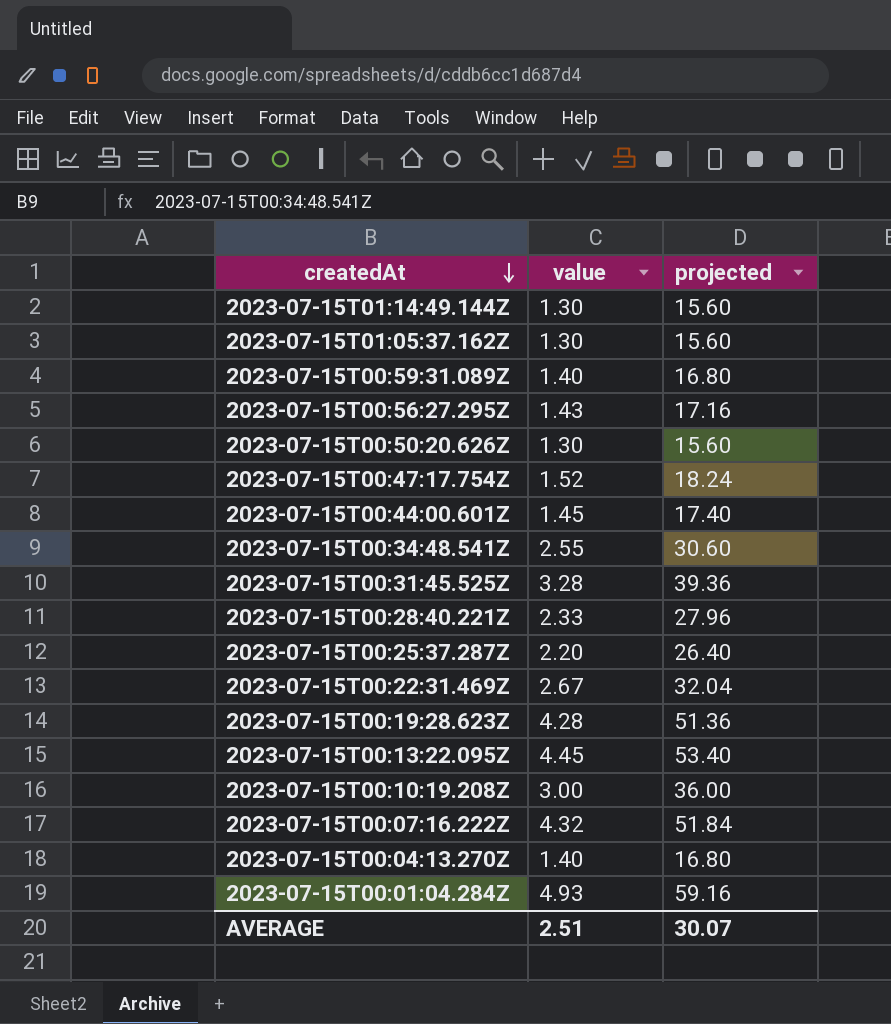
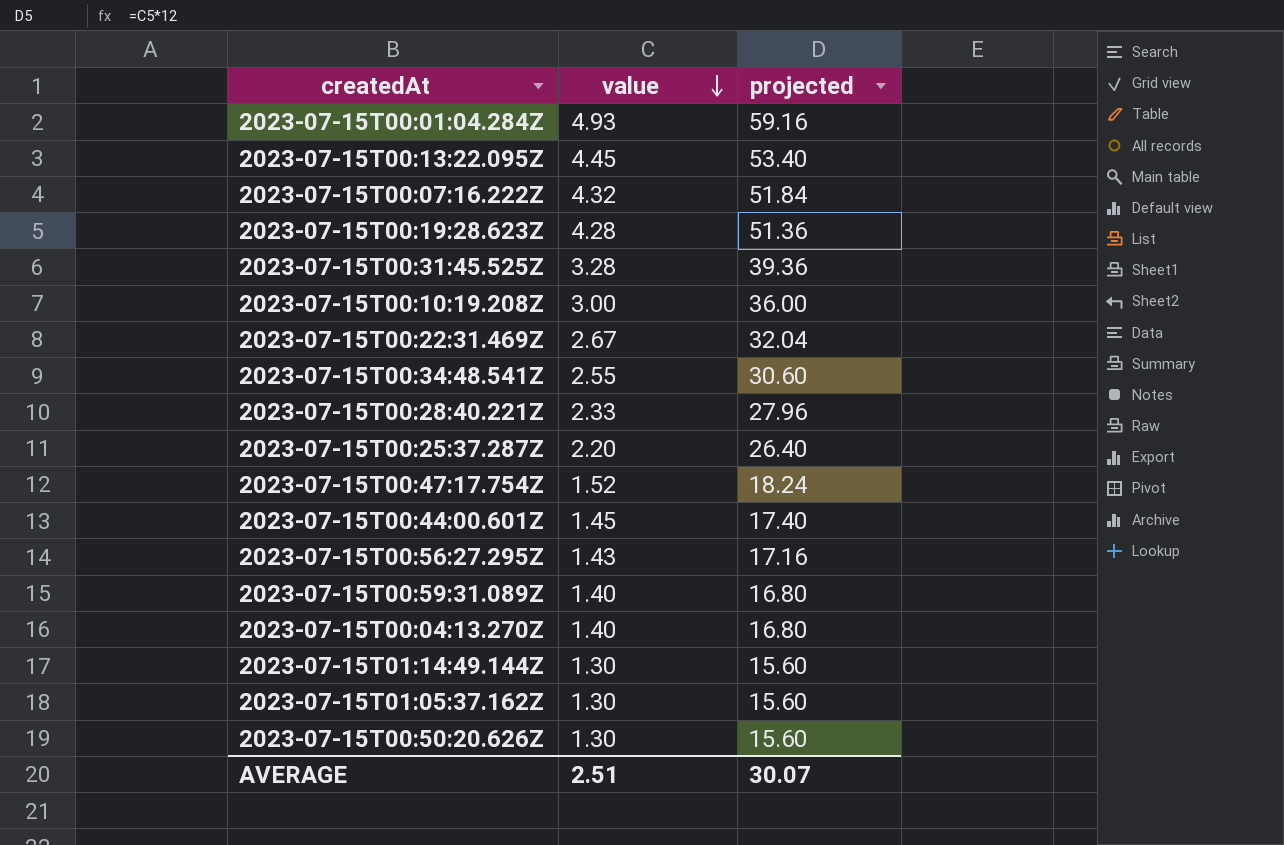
row order: createdAt descending -> value descending

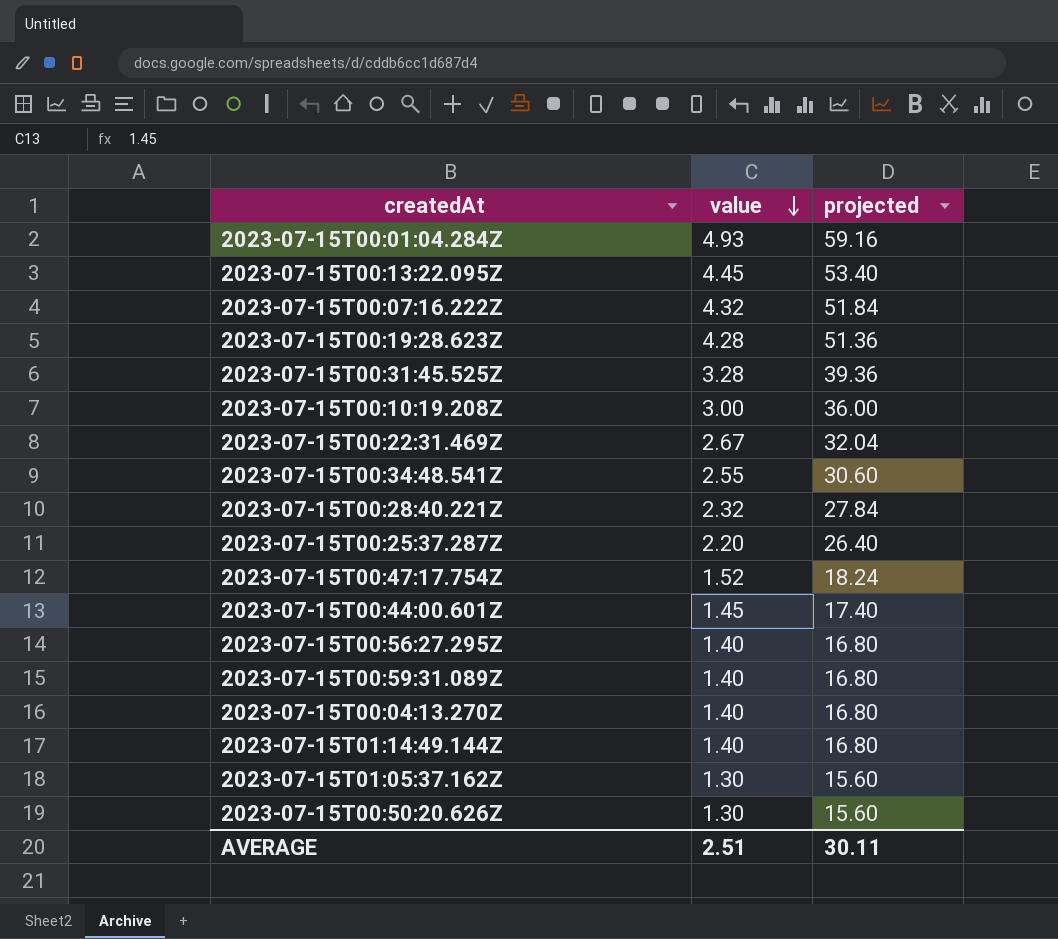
2023-07-15T00:28:40.221Z | value: 2.33 -> 2.32
2023-07-15T00:28:40.221Z | projected: 27.96 -> 27.84
2023-07-15T00:56:27.295Z | value: 1.43 -> 1.40
2023-07-15T00:56:27.295Z | projected: 17.16 -> 16.80
2023-07-15T01:14:49.144Z | value: 1.30 -> 1.40
2023-07-15T01:14:49.144Z | projected: 15.60 -> 16.80
AVERAGE | projected: 30.07 -> 30.11

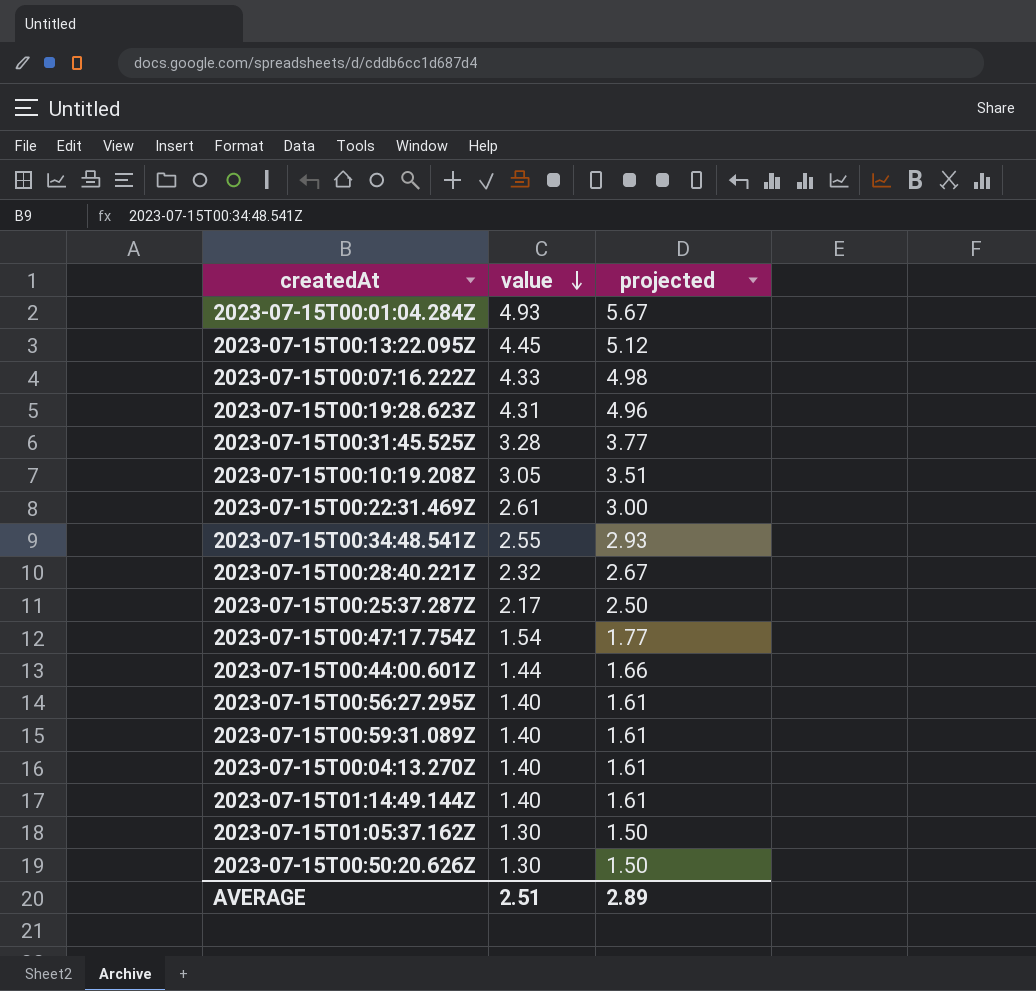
column projected | formula: [value] * 12 -> [value] * 1.15
2023-07-15T00:07:16.222Z | value: 4.32 -> 4.33
2023-07-15T00:19:28.623Z | value: 4.28 -> 4.31
2023-07-15T00:10:19.208Z | value: 3.00 -> 3.05
2023-07-15T00:22:31.469Z | value: 2.67 -> 2.61
2023-07-15T00:25:37.287Z | value: 2.20 -> 2.17
2023-07-15T00:47:17.754Z | value: 1.52 -> 1.54
2023-07-15T00:44:00.601Z | value: 1.45 -> 1.44
AVERAGE | projected: 30.11 -> 2.89

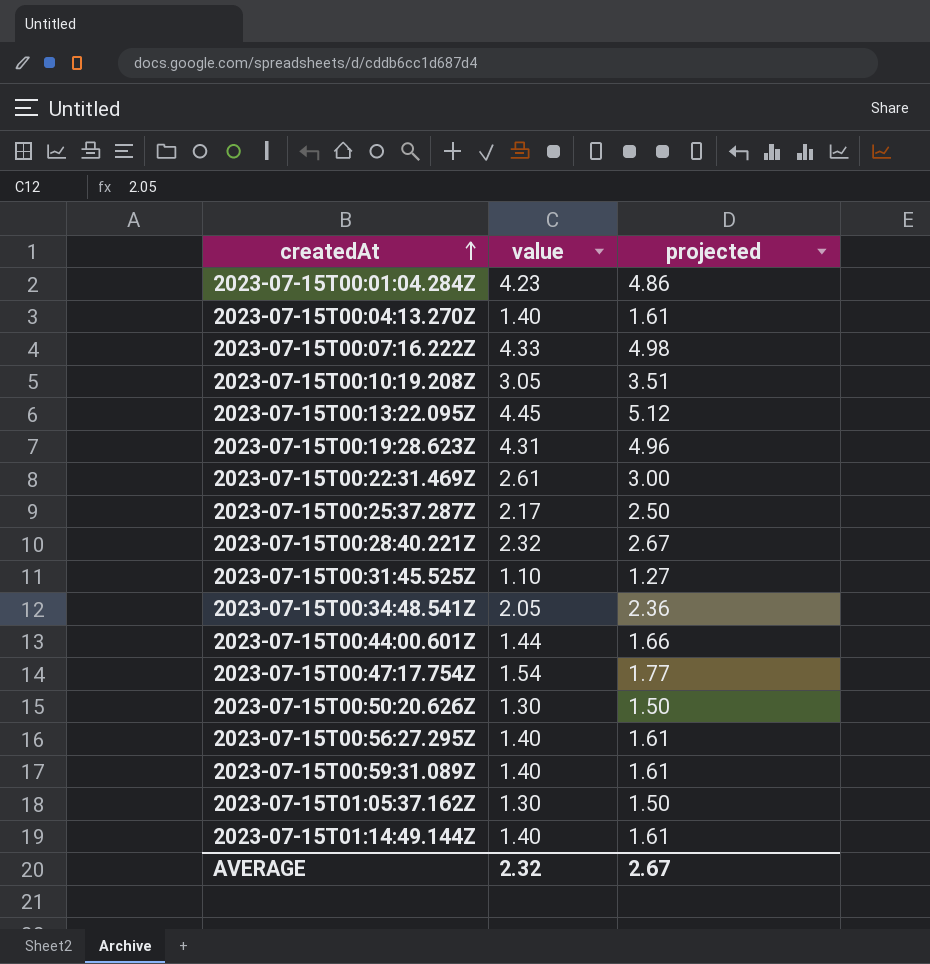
row order: value descending -> createdAt ascending
2023-07-15T00:01:04.284Z | value: 4.93 -> 4.23
2023-07-15T00:01:04.284Z | projected: 5.67 -> 4.86
2023-07-15T00:31:45.525Z | value: 3.28 -> 1.10
2023-07-15T00:31:45.525Z | projected: 3.77 -> 1.27
2023-07-15T00:34:48.541Z | value: 2.55 -> 2.05
2023-07-15T00:34:48.541Z | projected: 2.93 -> 2.36
AVERAGE | value: 2.51 -> 2.32
AVERAGE | projected: 2.89 -> 2.67

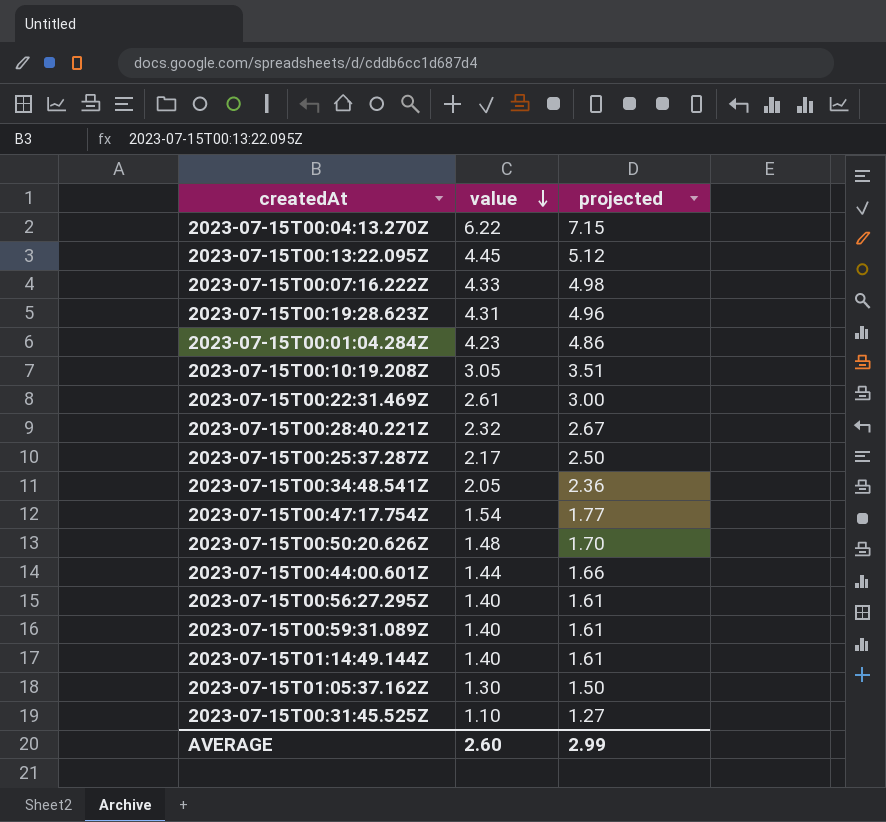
row order: createdAt ascending -> value descending
2023-07-15T00:04:13.270Z | value: 1.40 -> 6.22
2023-07-15T00:04:13.270Z | projected: 1.61 -> 7.15
2023-07-15T00:50:20.626Z | value: 1.30 -> 1.48
2023-07-15T00:50:20.626Z | projected: 1.50 -> 1.70
AVERAGE | value: 2.32 -> 2.60
AVERAGE | projected: 2.67 -> 2.99

